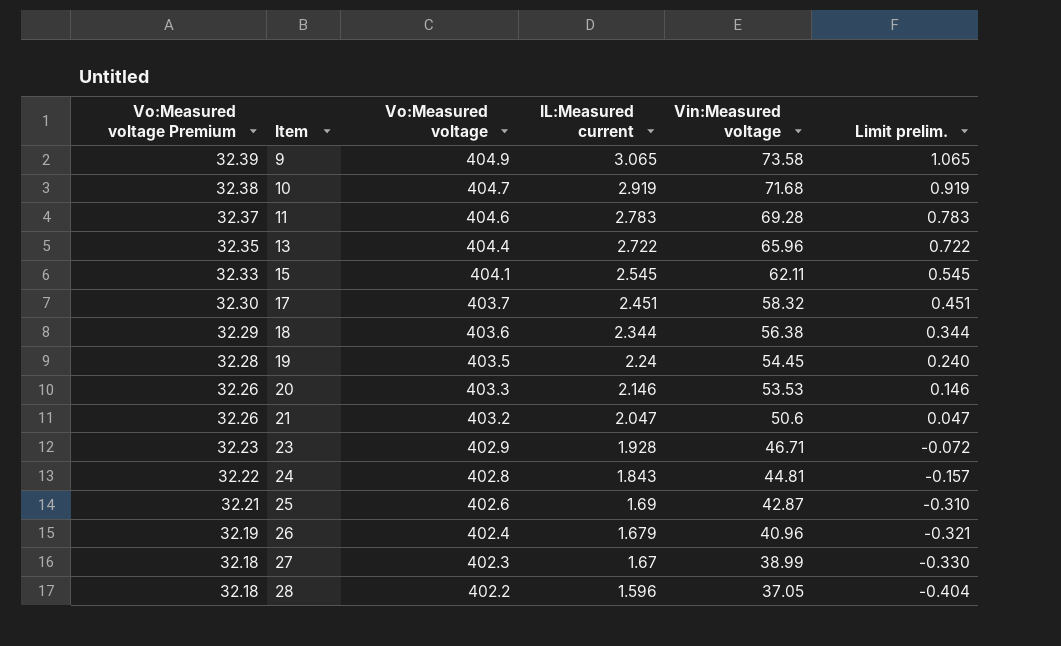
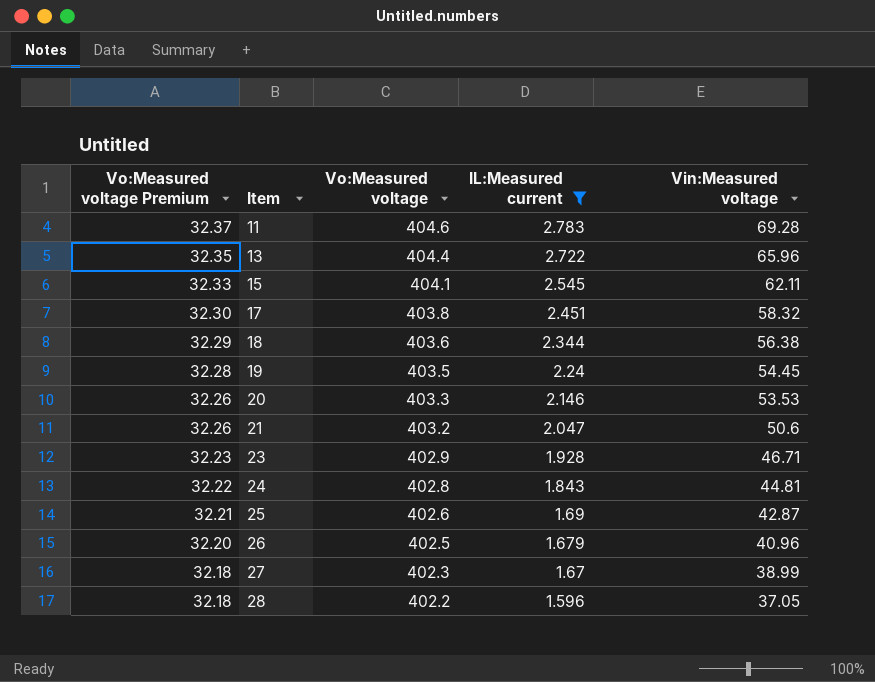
filter: none -> IL:Measured current <= 2.783
column Limit prelim. | formula: [IL:Measured current] - 2 -> none
17 | Vo:Measured voltage: 403.7 -> 403.8
26 | Vo:Measured voltage Premium: 32.19 -> 32.20
26 | Vo:Measured voltage: 402.4 -> 402.5

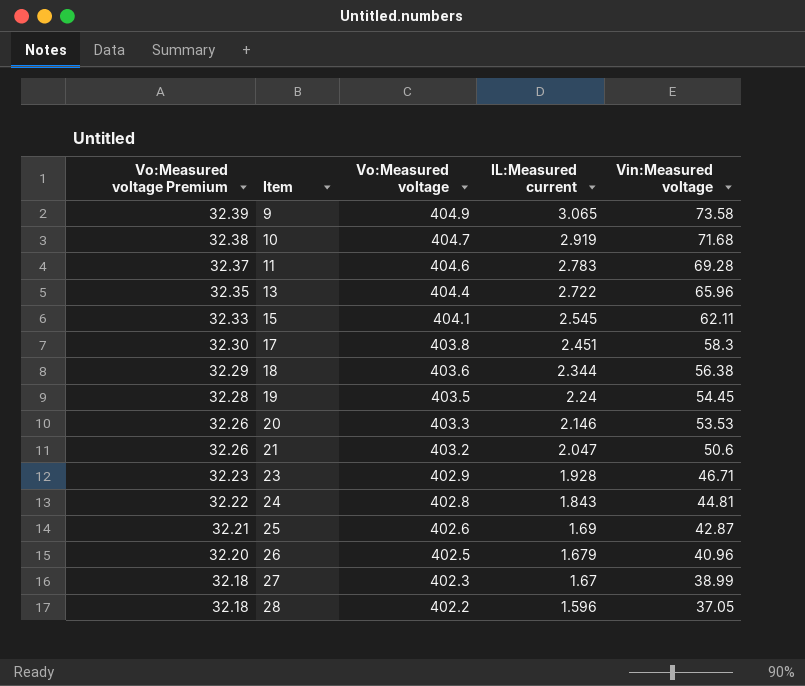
filter: IL:Measured current <= 2.783 -> none
17 | Vin:Measured voltage: 58.32 -> 58.3

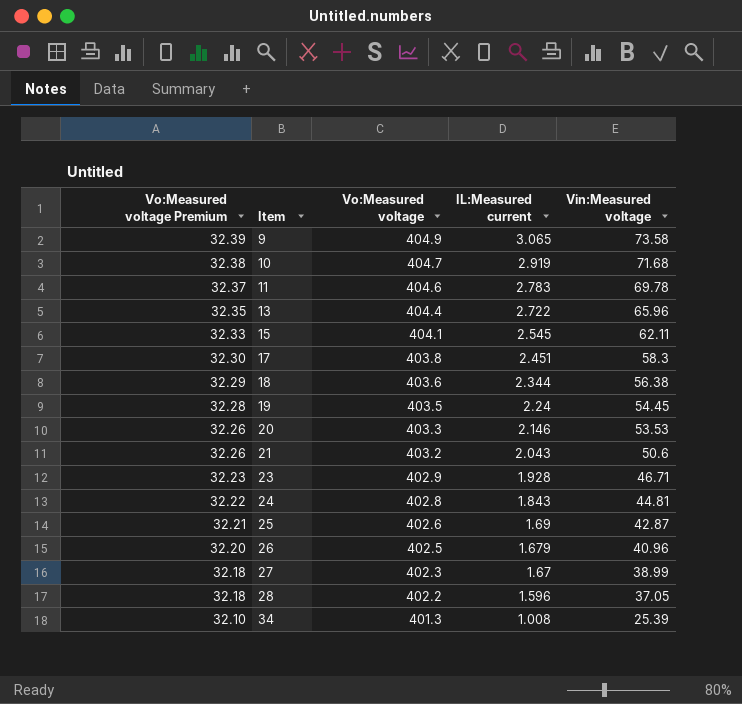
11 | Vin:Measured voltage: 69.28 -> 69.78
21 | IL:Measured current: 2.047 -> 2.043
row 34: none -> 32.10 | 401.3 | 1.008 | 25.39

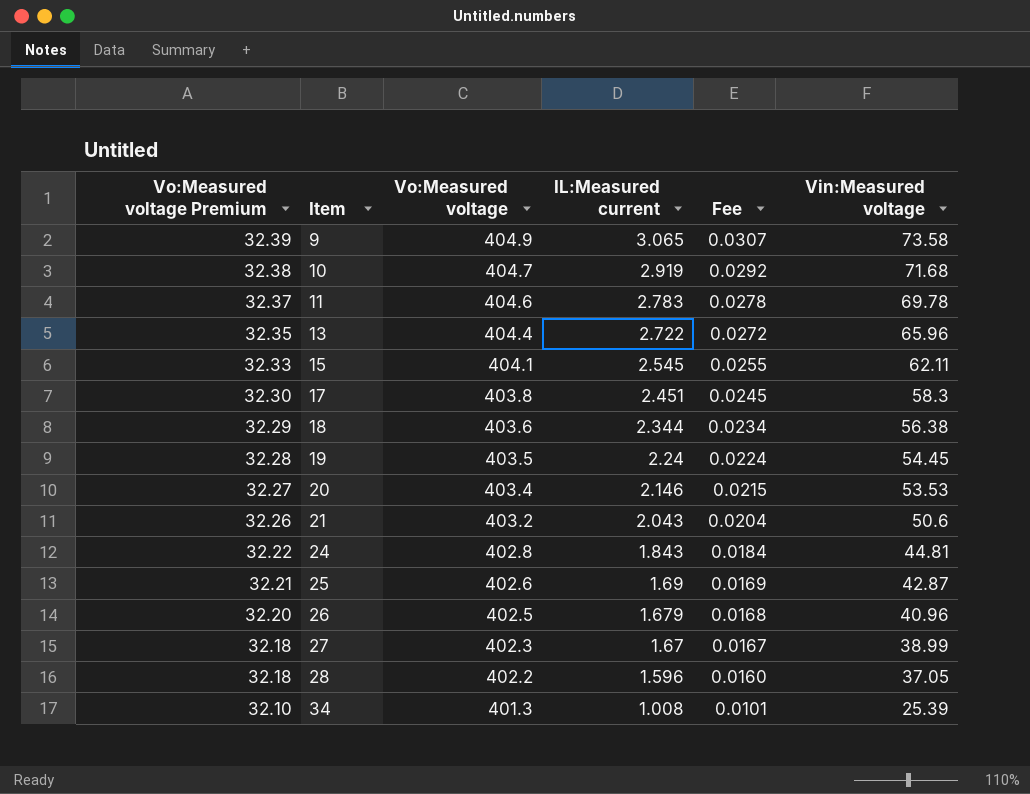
column Fee | formula: none -> [IL:Measured current] * 0.01
row 23: 32.23 | 402.9 | 1.928 | 46.71 -> none
20 | Vo:Measured voltage Premium: 32.26 -> 32.27
20 | Vo:Measured voltage: 403.3 -> 403.4

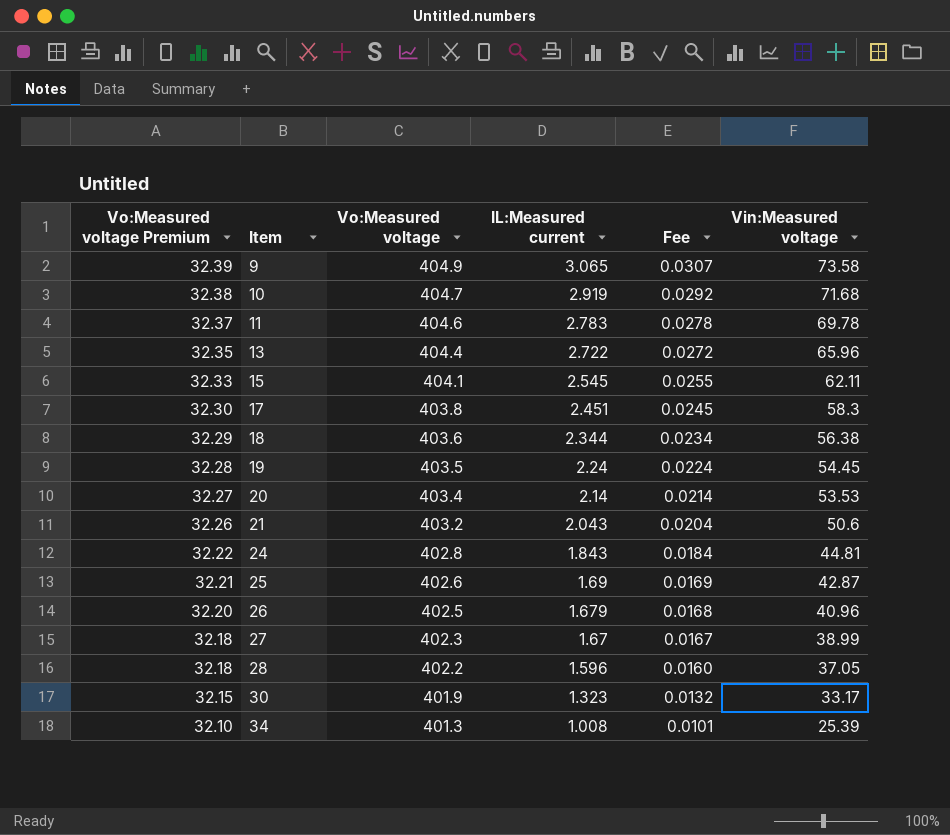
20 | IL:Measured current: 2.146 -> 2.14
20 | Fee: 0.0215 -> 0.0214
row 30: none -> 32.15 | 401.9 | 1.323 | 0.0132 | 33.17

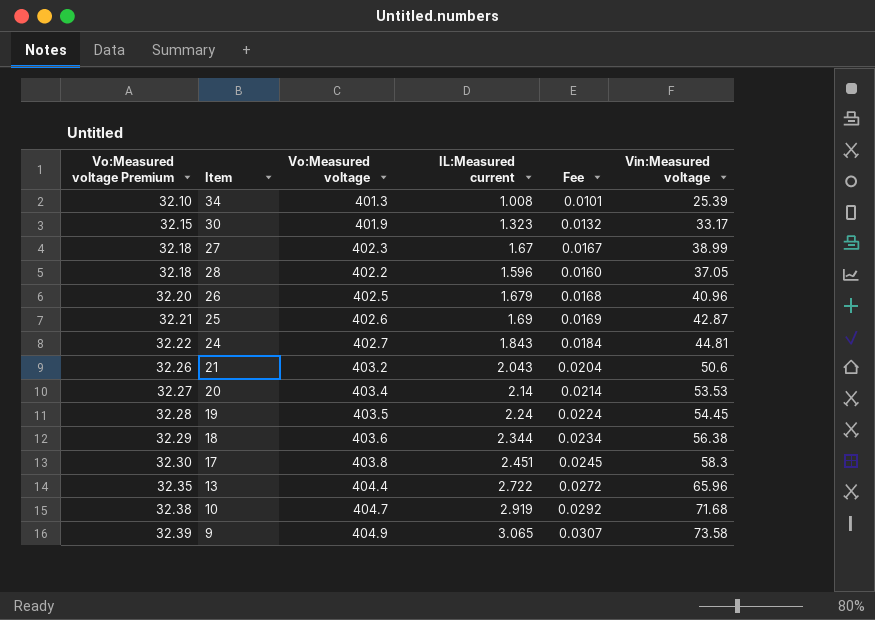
row order: Vo:Measured voltage Premium descending -> Vo:Measured voltage Premium ascending
row 11: 32.37 | 404.6 | 2.783 | 0.0278 | 69.78 -> none
row 15: 32.33 | 404.1 | 2.545 | 0.0255 | 62.11 -> none
24 | Vo:Measured voltage: 402.8 -> 402.7

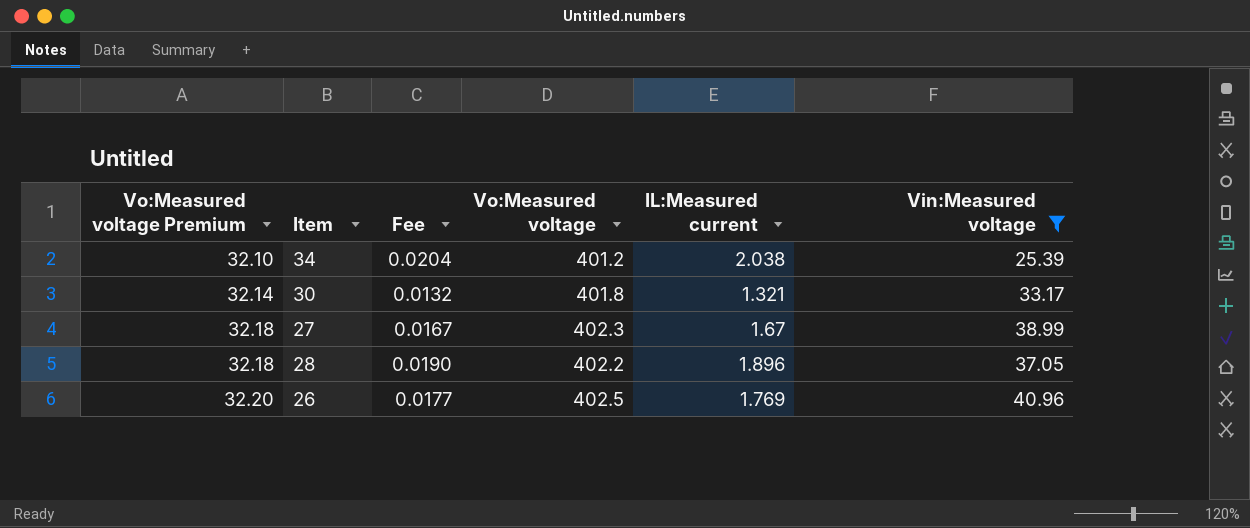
filter: none -> Vin:Measured voltage <= 40.96
column Fee | position: 5 -> 3
34 | Fee: 0.0101 -> 0.0204
34 | Vo:Measured voltage: 401.3 -> 401.2
34 | IL:Measured current: 1.008 -> 2.038
30 | Vo:Measured voltage Premium: 32.15 -> 32.14
30 | Vo:Measured voltage: 401.9 -> 401.8
30 | IL:Measured current: 1.323 -> 1.321
28 | Fee: 0.0160 -> 0.0190
28 | IL:Measured current: 1.596 -> 1.896
26 | Fee: 0.0168 -> 0.0177
26 | IL:Measured current: 1.679 -> 1.769

